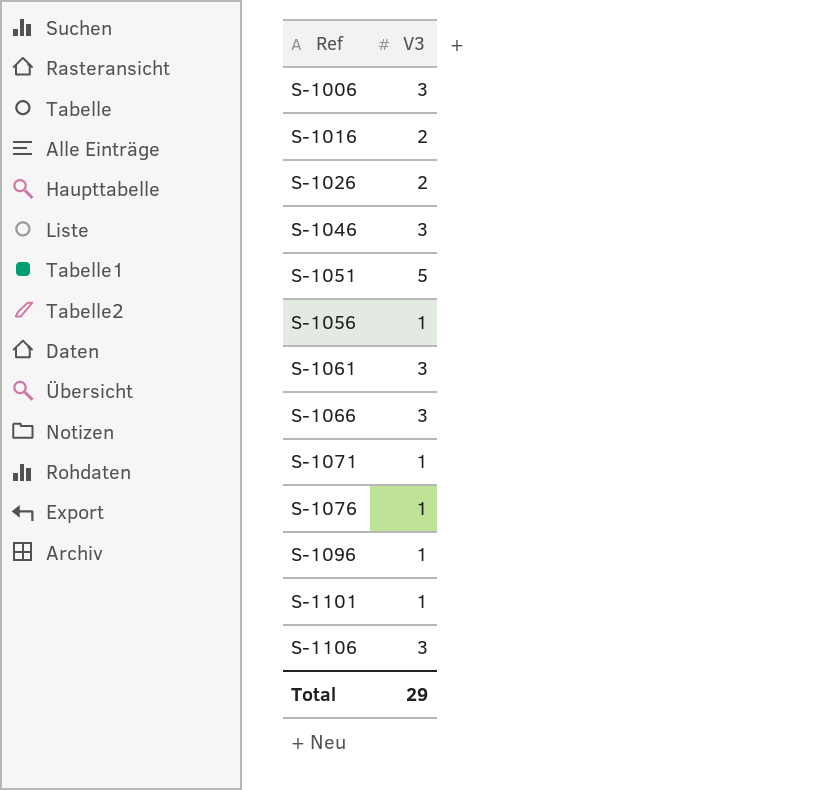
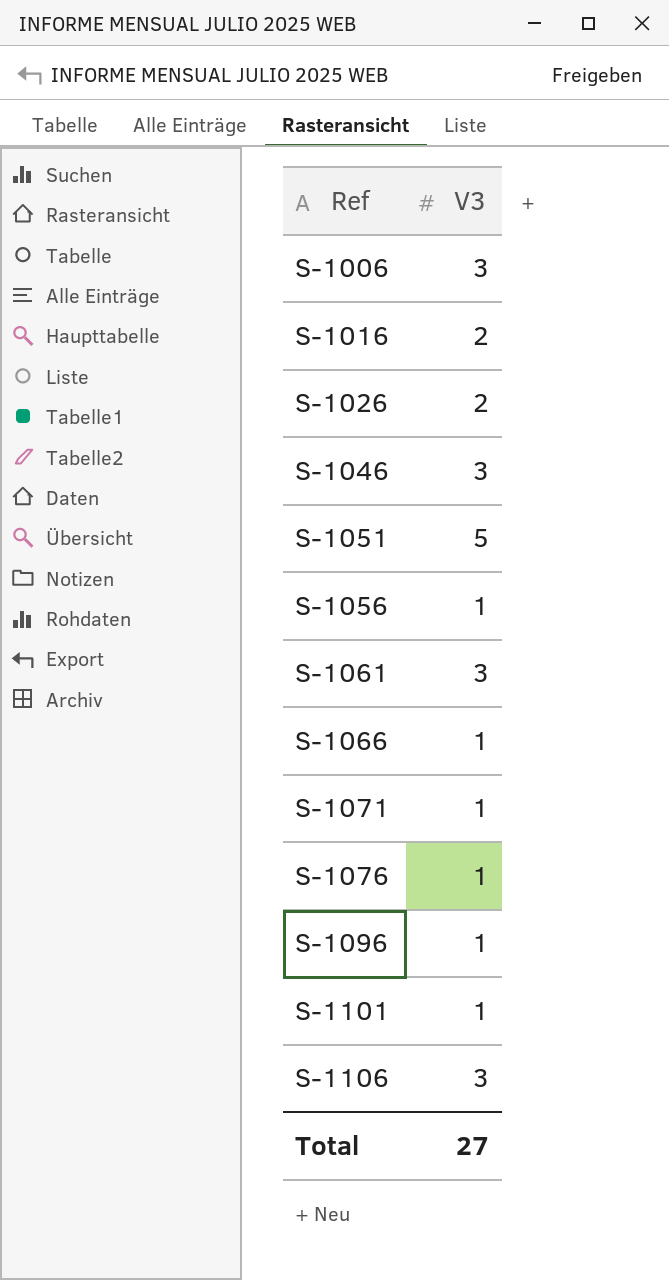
S-1066 | V3: 3 -> 1
Total | V3: 29 -> 27

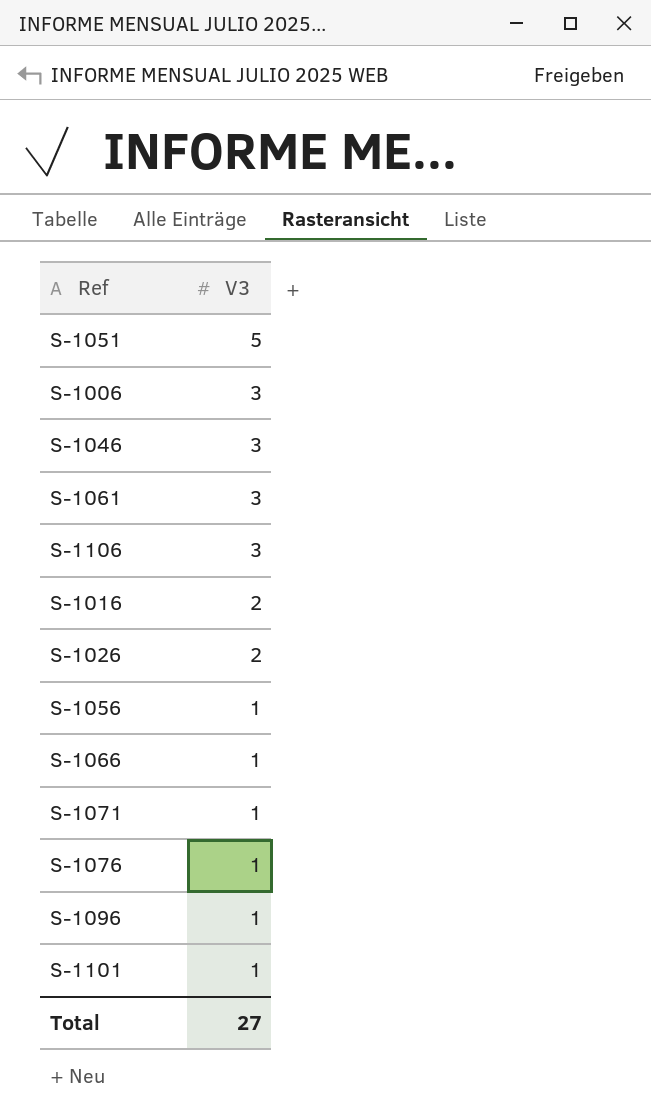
row order: Ref ascending -> V3 descending

